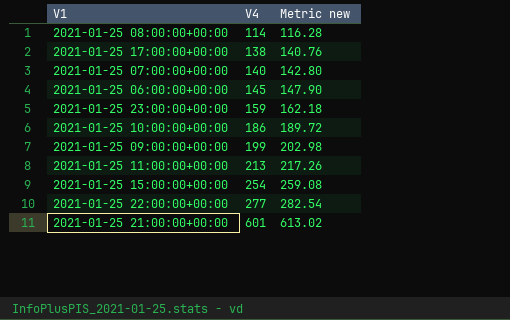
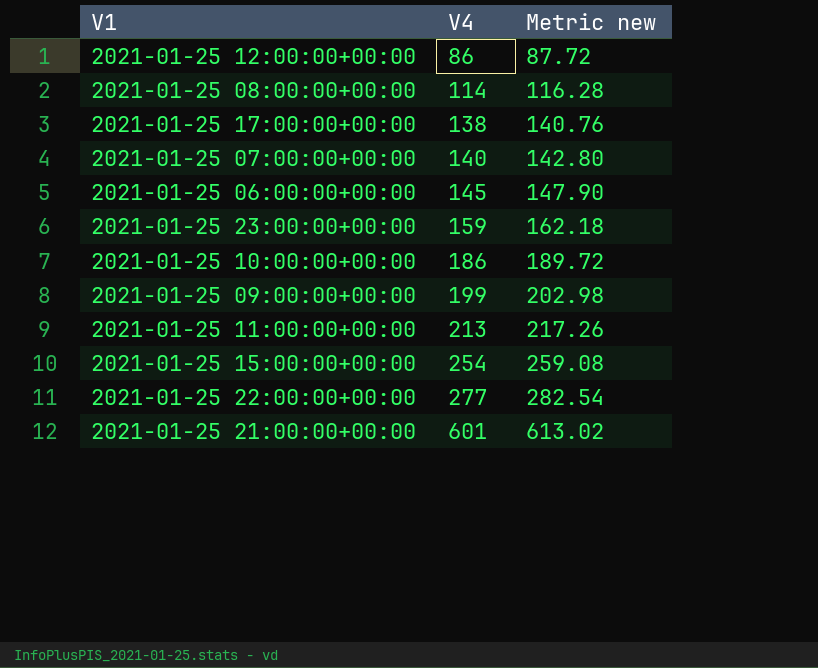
row 2021-01-25 12:00:00+00:00: none -> 86 | 87.72

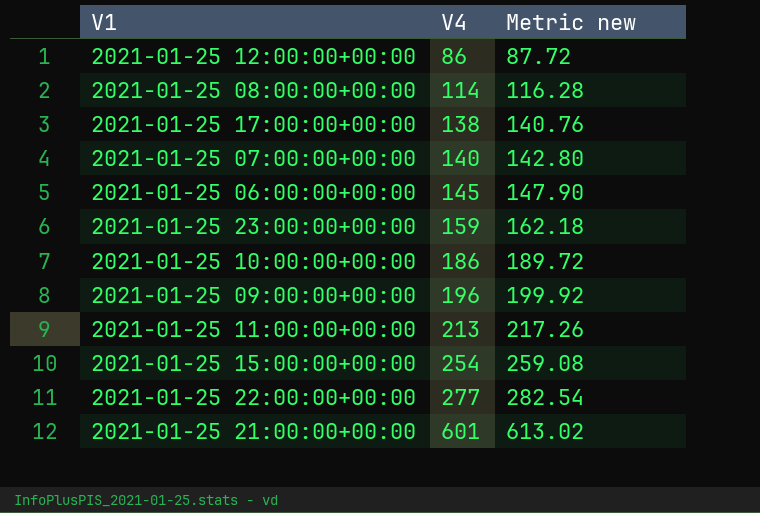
2021-01-25 09:00:00+00:00 | V4: 199 -> 196
2021-01-25 09:00:00+00:00 | Metric new: 202.98 -> 199.92

